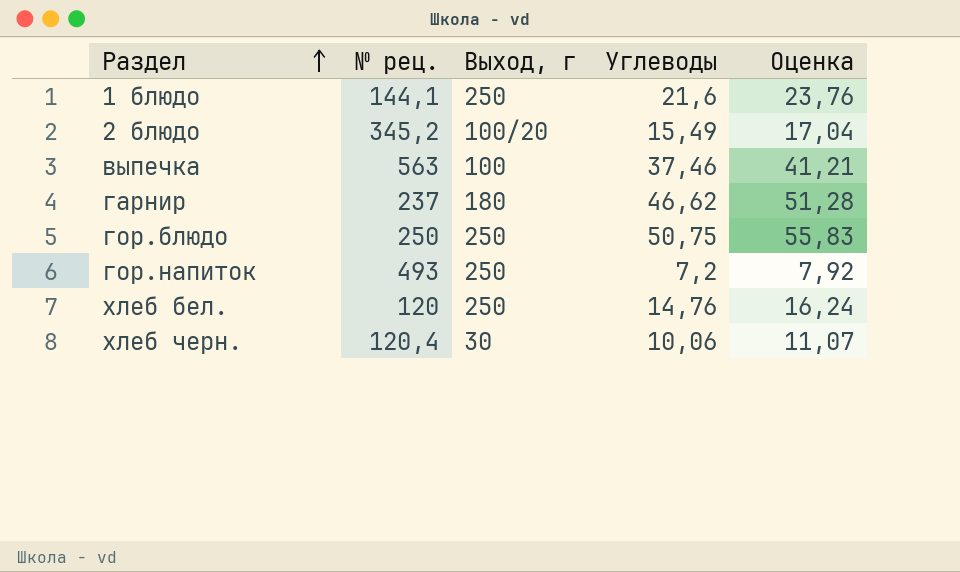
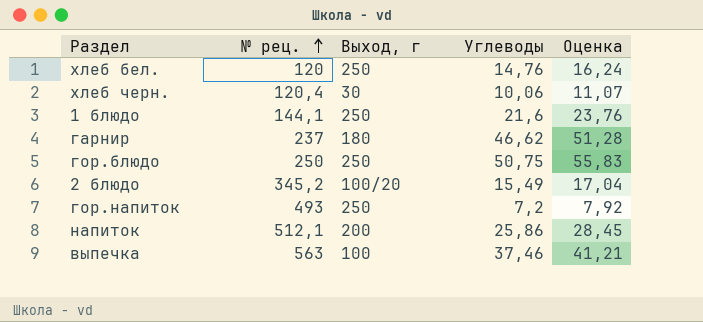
row order: Раздел ascending -> № рец. ascending
row напиток: none -> 512,1 | 200 | 25,86 | 28,45

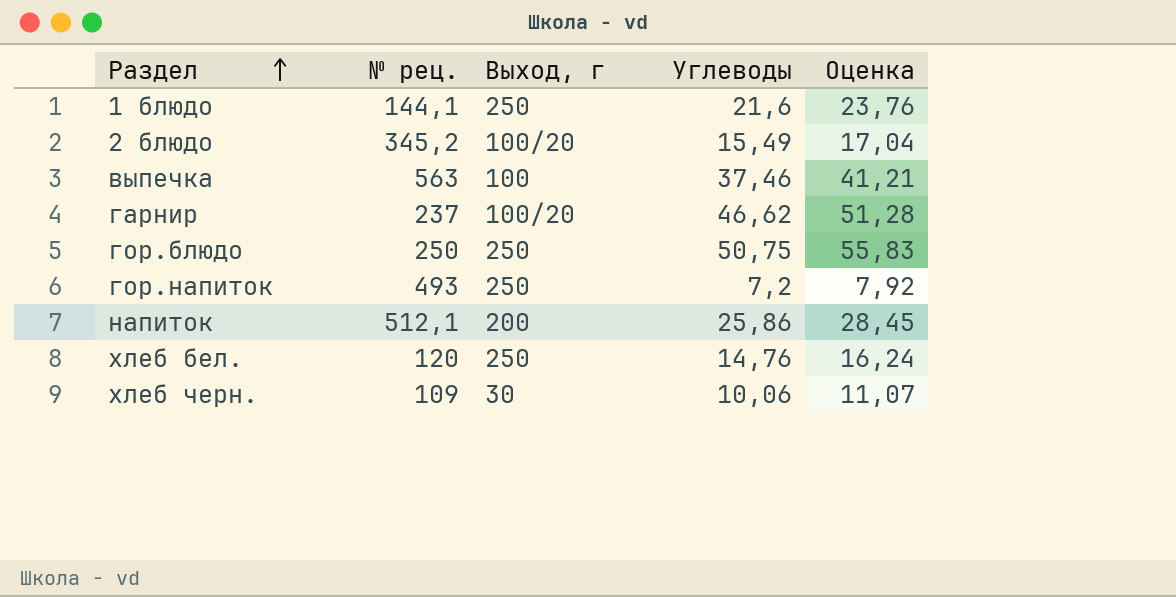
row order: № рец. ascending -> Раздел ascending
гарнир | Выход, г: 180 -> 100/20
хлеб черн. | № рец.: 120,4 -> 109

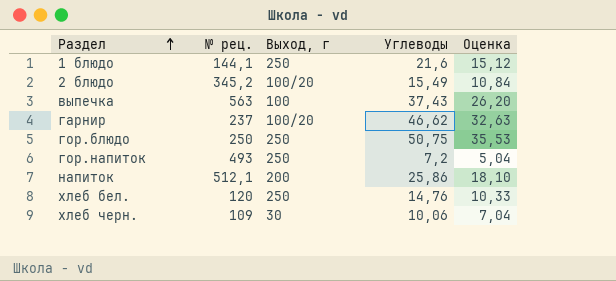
column Оценка | formula: [Углеводы] * 1,1 -> [Углеводы] * 0,7
выпечка | Углеводы: 37,46 -> 37,43

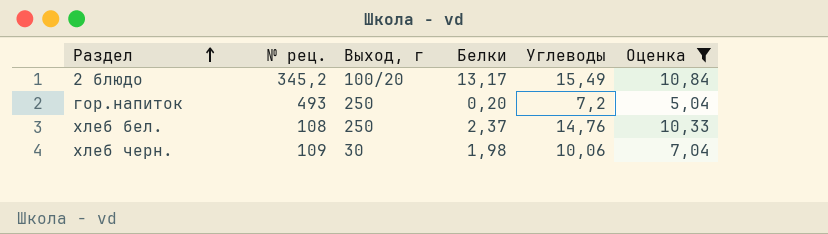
filter: none -> Оценка <= 10,84
column Белки | position: none -> 4
хлеб бел. | № рец.: 120 -> 108

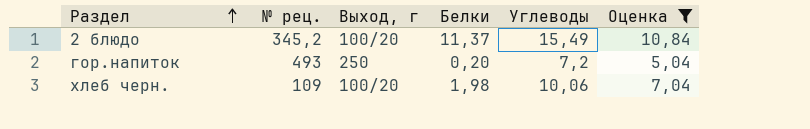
row хлеб бел.: 108 | 250 | 2,37 | 14,76 | 10,33 -> none
2 блюдо | Белки: 13,17 -> 11,37
хлеб черн. | Выход, г: 30 -> 100/20

